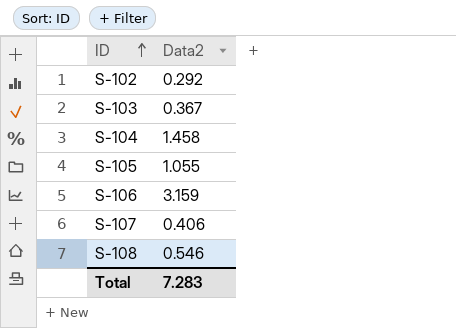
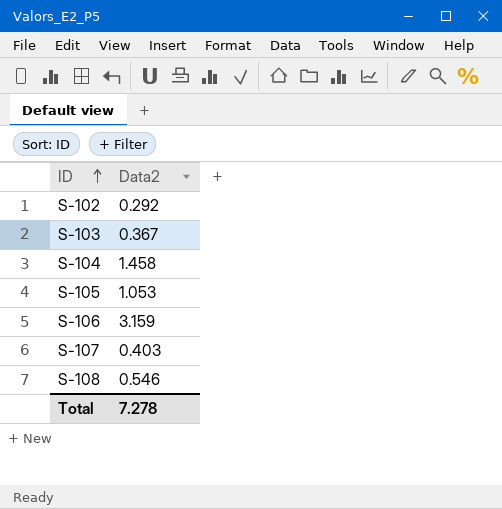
S-105 | Data2: 1.055 -> 1.053
S-107 | Data2: 0.406 -> 0.403
Total | Data2: 7.283 -> 7.278

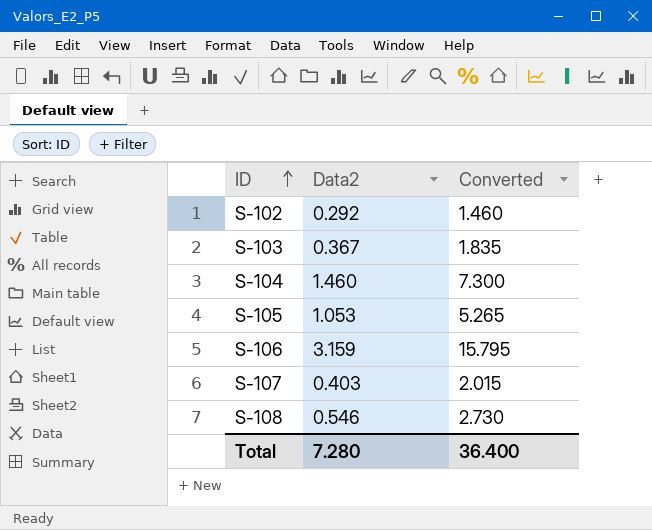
column Converted | formula: none -> [Data2] * 5
S-104 | Data2: 1.458 -> 1.460
Total | Data2: 7.278 -> 7.280

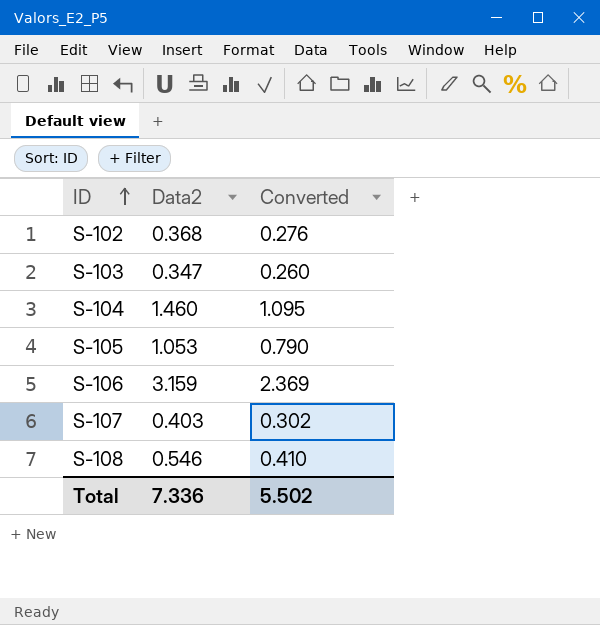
column Converted | formula: [Data2] * 5 -> [Data2] * 0.75
S-102 | Data2: 0.292 -> 0.368
S-103 | Data2: 0.367 -> 0.347
Total | Data2: 7.280 -> 7.336
Total | Converted: 36.400 -> 5.502

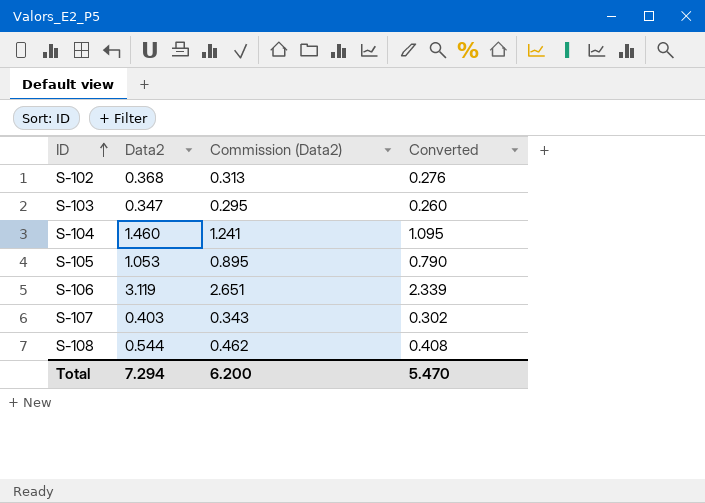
column Commission (Data2) | formula: none -> [Data2] * 0.85
S-106 | Data2: 3.159 -> 3.119
S-106 | Converted: 2.369 -> 2.339
S-108 | Data2: 0.546 -> 0.544
S-108 | Converted: 0.410 -> 0.408
Total | Data2: 7.336 -> 7.294
Total | Converted: 5.502 -> 5.470

